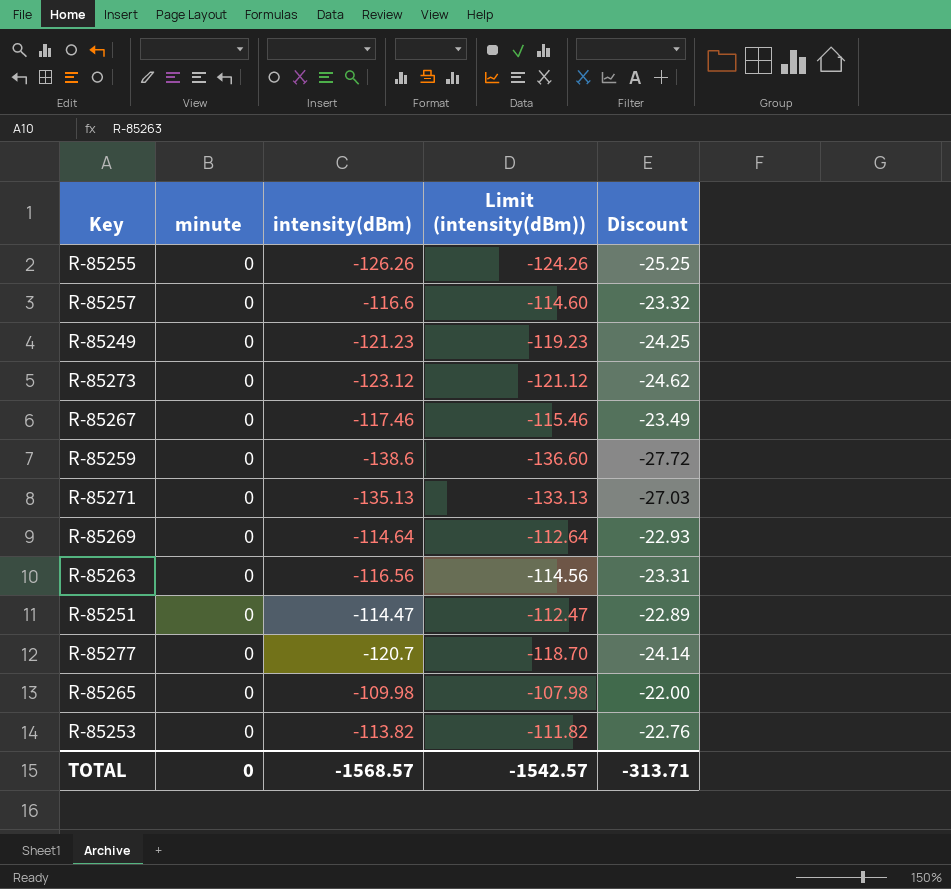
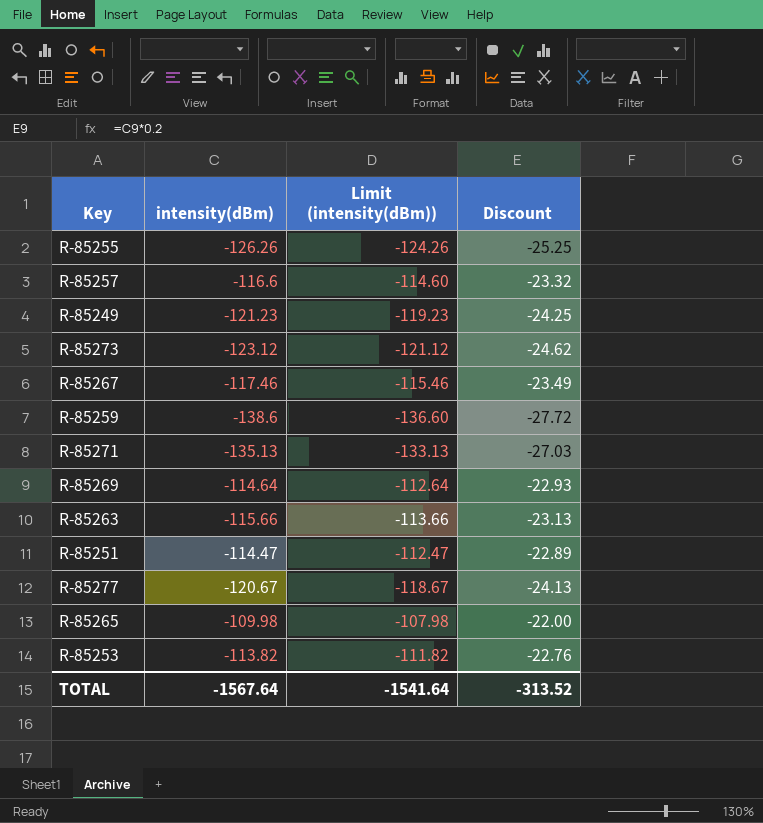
column minute | position: 2 -> none
R-85263 | intensity(dBm): -116.56 -> -115.66
R-85263 | Limit (intensity(dBm)): -114.56 -> -113.66
R-85263 | Discount: -23.31 -> -23.13
R-85277 | intensity(dBm): -120.7 -> -120.67
R-85277 | Limit (intensity(dBm)): -118.70 -> -118.67
R-85277 | Discount: -24.14 -> -24.13
TOTAL | intensity(dBm): -1568.57 -> -1567.64
TOTAL | Limit (intensity(dBm)): -1542.57 -> -1541.64
TOTAL | Discount: -313.71 -> -313.52

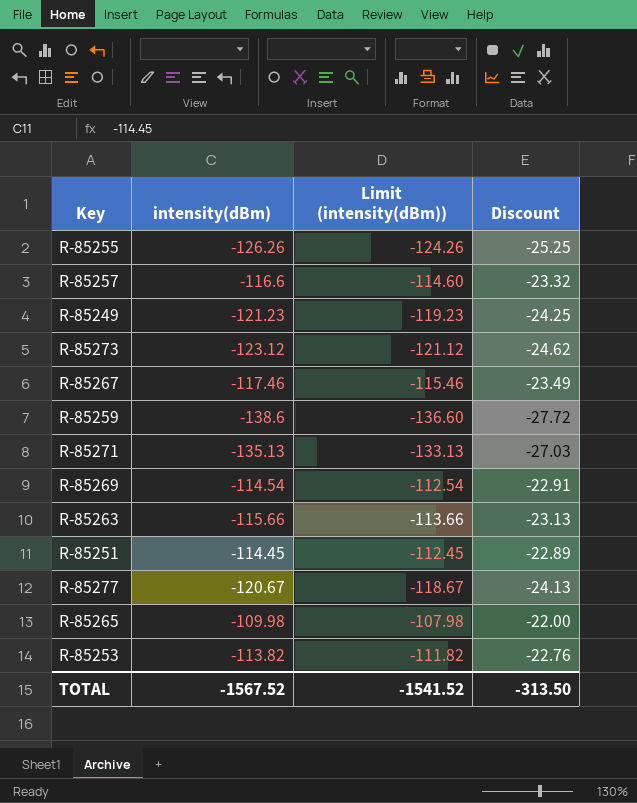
R-85269 | intensity(dBm): -114.64 -> -114.54
R-85269 | Limit (intensity(dBm)): -112.64 -> -112.54
R-85269 | Discount: -22.93 -> -22.91
R-85251 | intensity(dBm): -114.47 -> -114.45
R-85251 | Limit (intensity(dBm)): -112.47 -> -112.45
TOTAL | intensity(dBm): -1567.64 -> -1567.52
TOTAL | Limit (intensity(dBm)): -1541.64 -> -1541.52
TOTAL | Discount: -313.52 -> -313.50

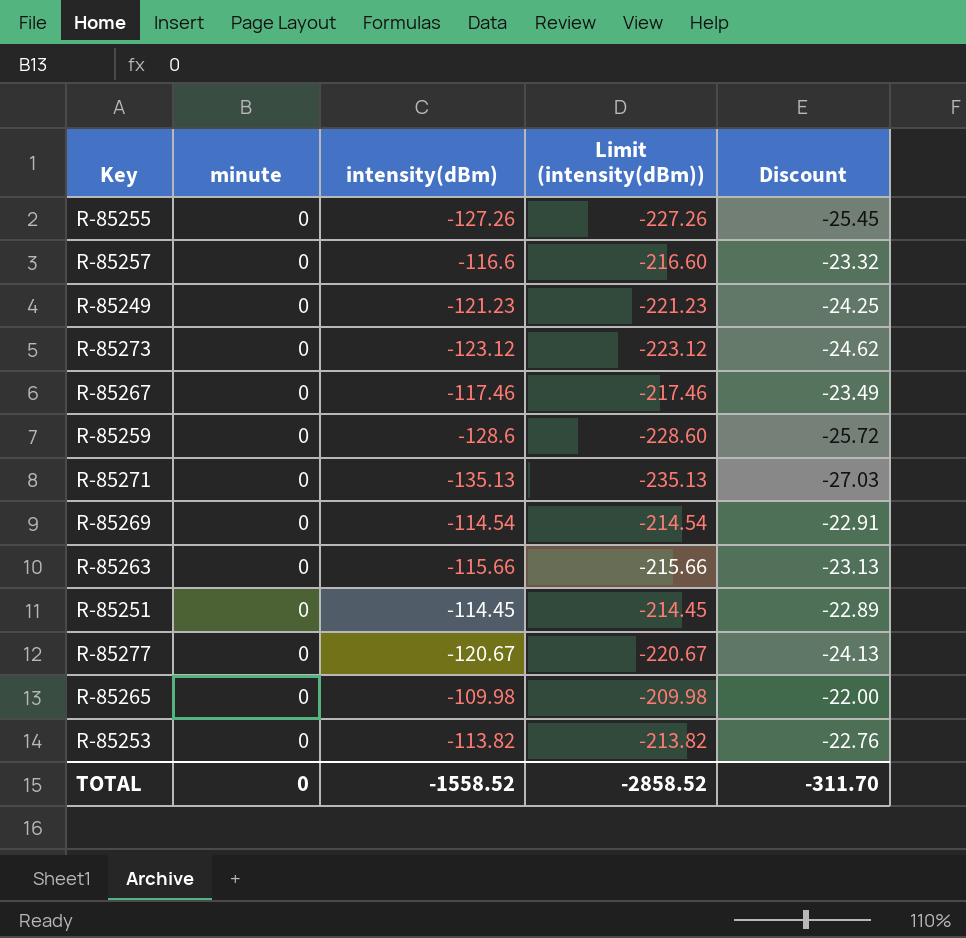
column minute | position: none -> 2
column Limit (intensity(dBm)) | formula: [intensity(dBm)] + 2 -> [intensity(dBm)] - 100
R-85255 | intensity(dBm): -126.26 -> -127.26
R-85255 | Discount: -25.25 -> -25.45
R-85259 | intensity(dBm): -138.6 -> -128.6
R-85259 | Discount: -27.72 -> -25.72
TOTAL | intensity(dBm): -1567.52 -> -1558.52
TOTAL | Limit (intensity(dBm)): -1541.52 -> -2858.52
TOTAL | Discount: -313.50 -> -311.70

